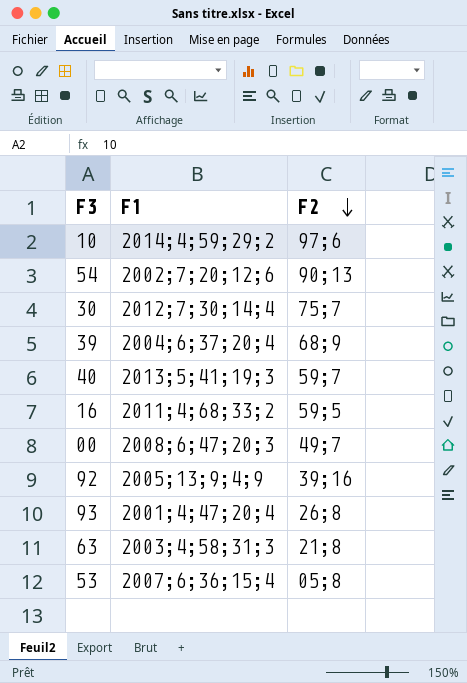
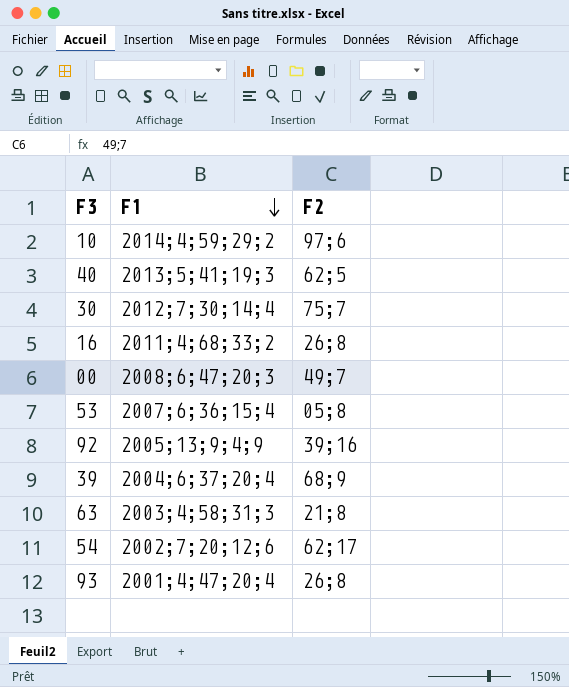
row order: F2 descending -> F1 descending
40 | F2: 59;7 -> 62;5
16 | F2: 59;5 -> 26;8
54 | F2: 90;13 -> 62;17

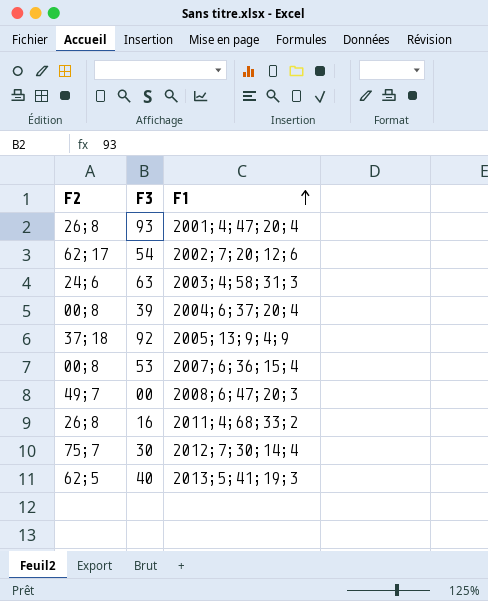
row order: F1 descending -> F1 ascending
column F2 | position: 3 -> 1
row 10: 2014;4;59;29;2 | 97;6 -> none
63 | F2: 21;8 -> 24;6
39 | F2: 68;9 -> 00;8
92 | F2: 39;16 -> 37;18
53 | F2: 05;8 -> 00;8

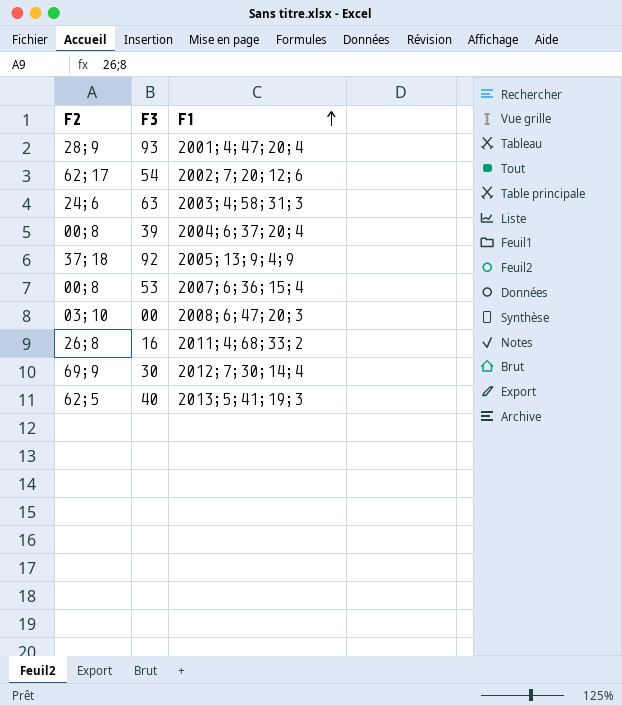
93 | F2: 26;8 -> 28;9
00 | F2: 49;7 -> 03;10
30 | F2: 75;7 -> 69;9

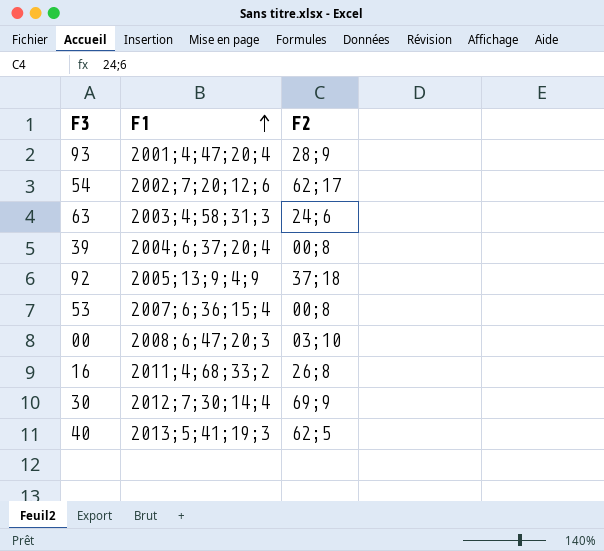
column F2 | position: 1 -> 3

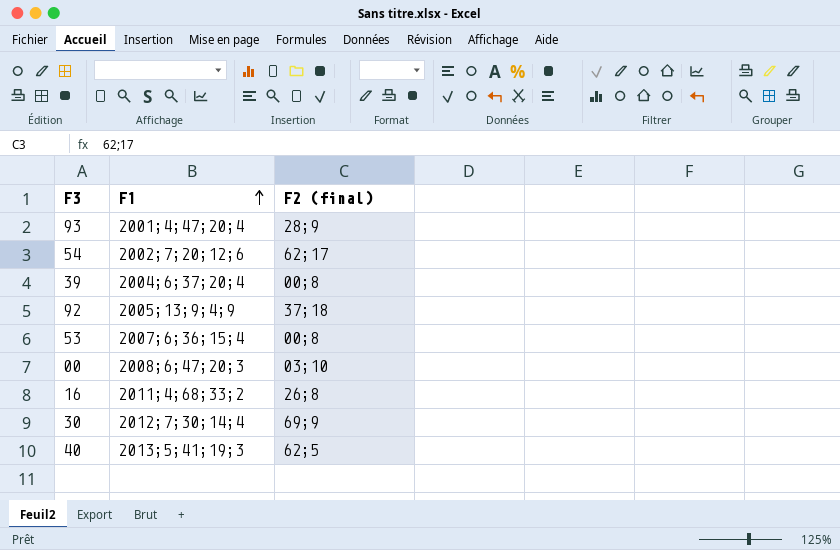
column name: F2 -> F2 (final)
row 63: 2003;4;58;31;3 | 24;6 -> none

